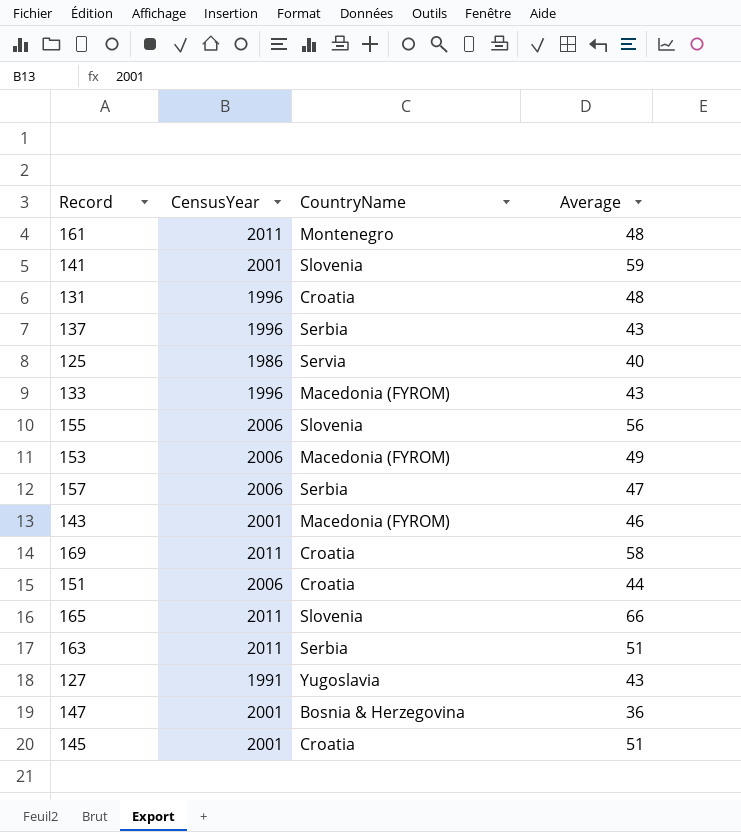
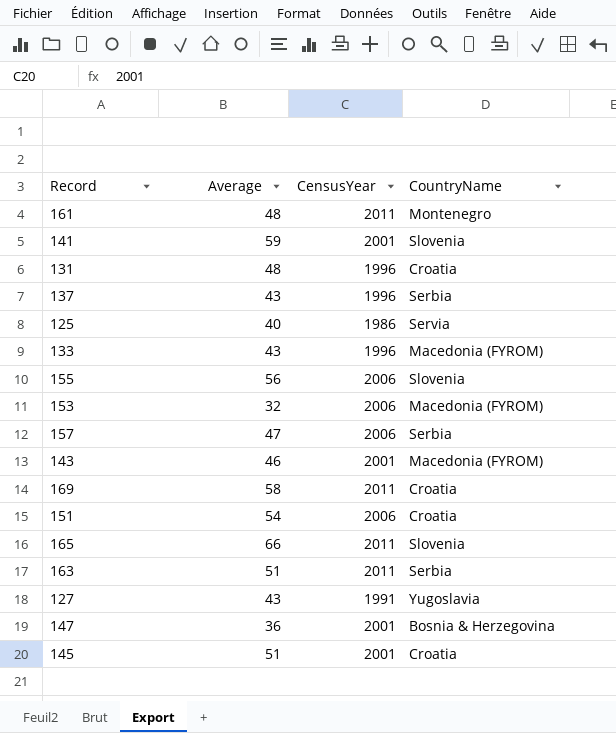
column Average | position: 4 -> 2
153 | Average: 49 -> 32
151 | Average: 44 -> 54

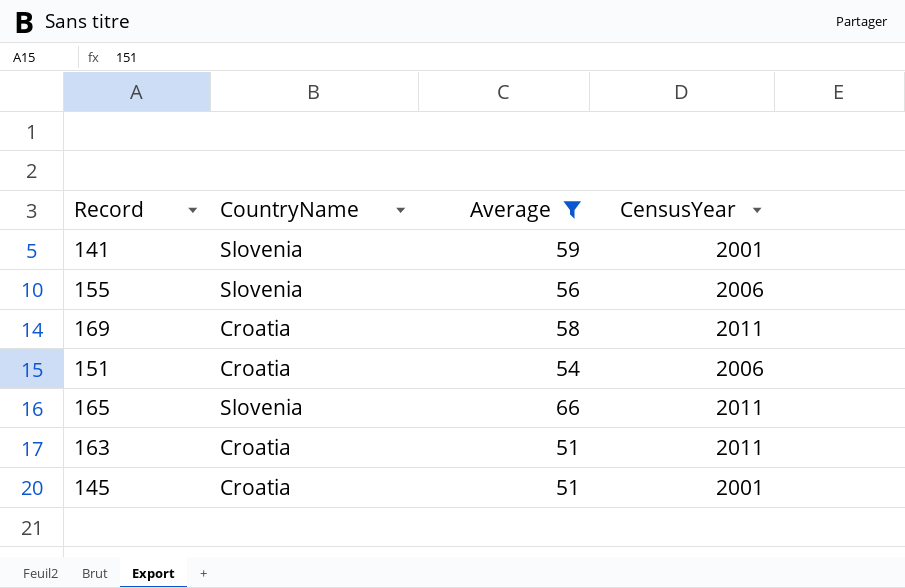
filter: none -> Average >= 51
column CountryName | position: 4 -> 2
163 | CountryName: Serbia -> Croatia

